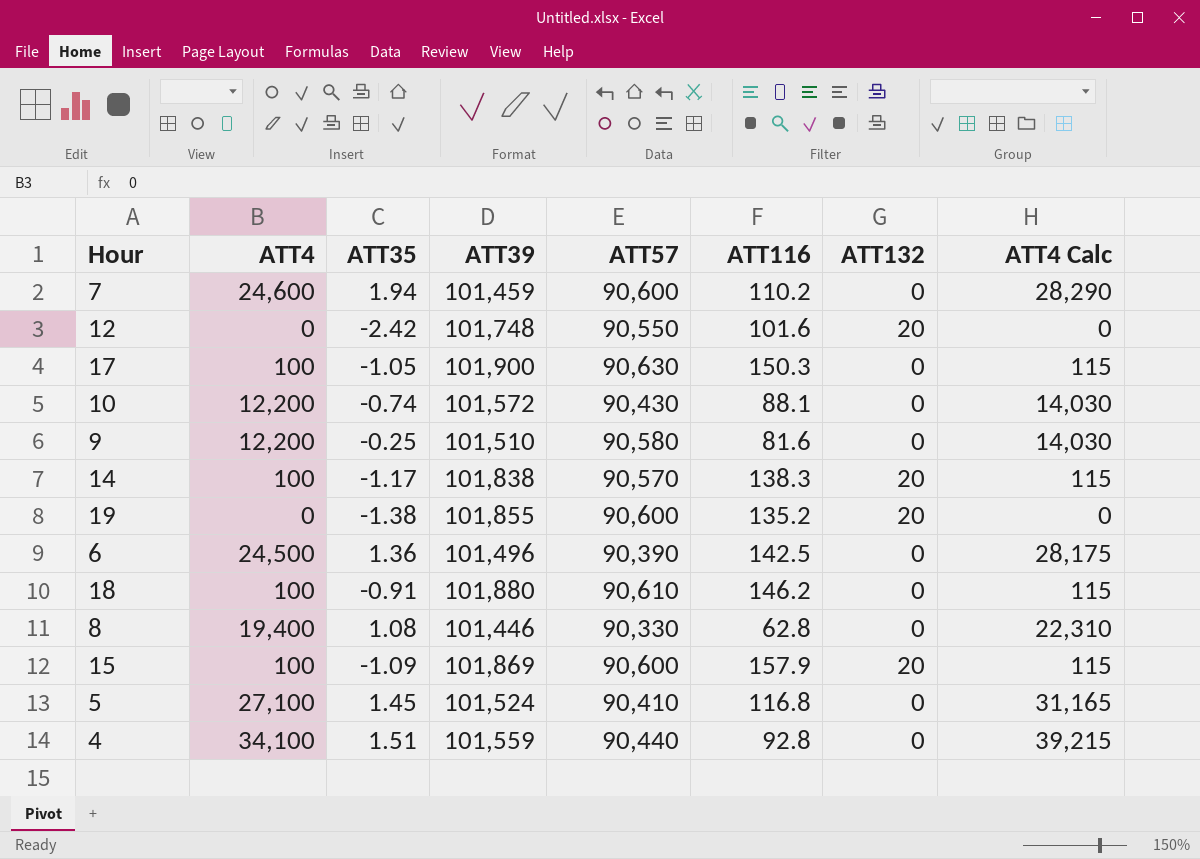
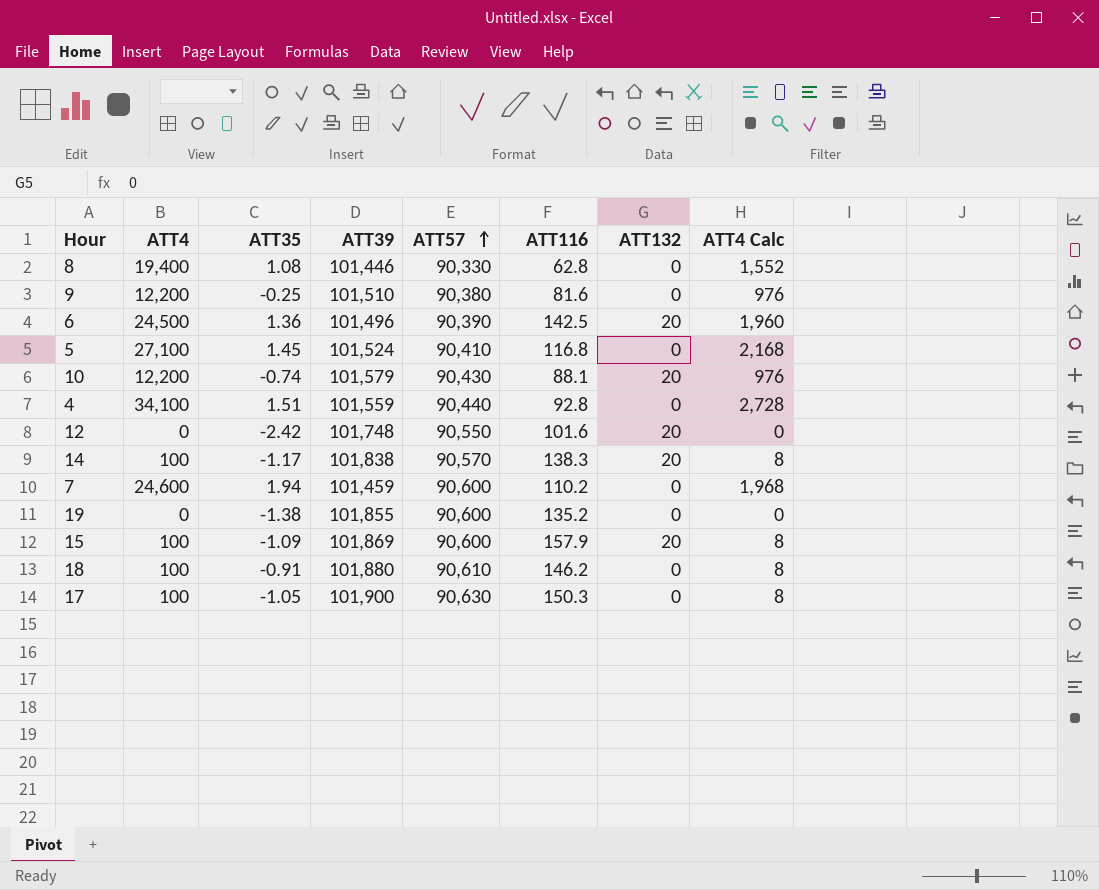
row order: none -> ATT57 ascending
column ATT4 Calc | formula: [ATT4] * 1.15 -> [ATT4] * 0.08
9 | ATT57: 90,580 -> 90,380
6 | ATT132: 0 -> 20
10 | ATT39: 101,572 -> 101,579
10 | ATT132: 0 -> 20
19 | ATT132: 20 -> 0

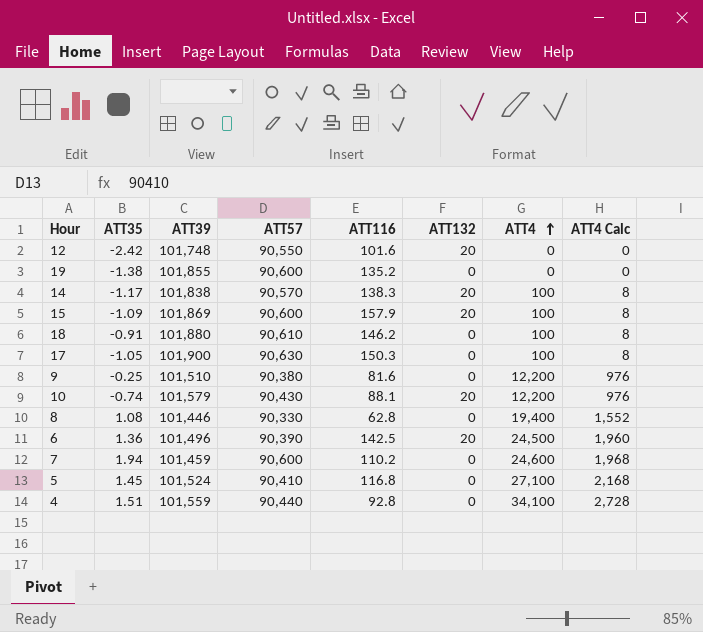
row order: ATT57 ascending -> ATT4 ascending
column ATT4 | position: 2 -> 7

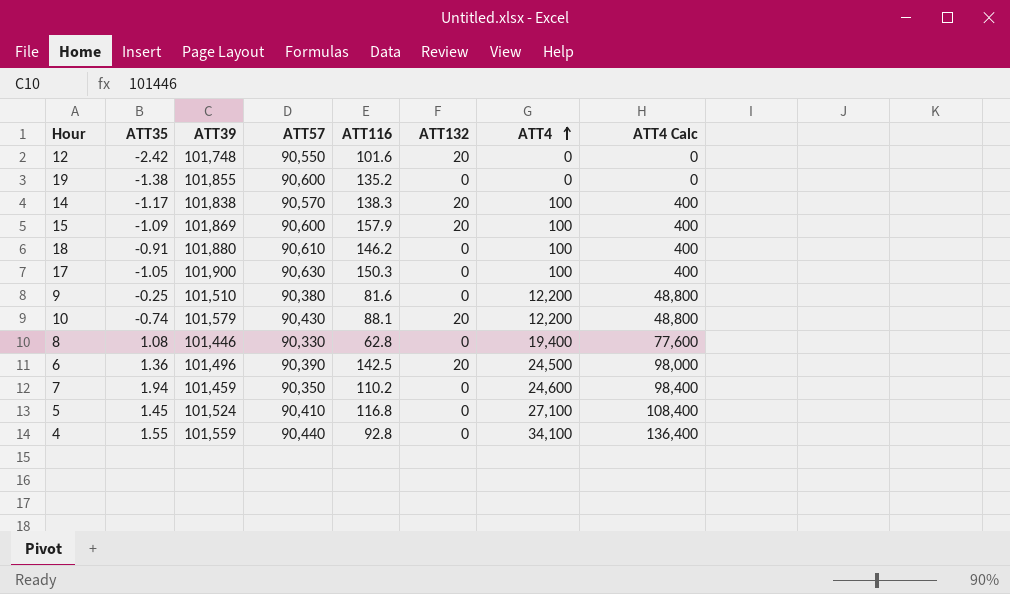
column ATT4 Calc | formula: [ATT4] * 0.08 -> [ATT4] * 4
7 | ATT57: 90,600 -> 90,350
4 | ATT35: 1.51 -> 1.55

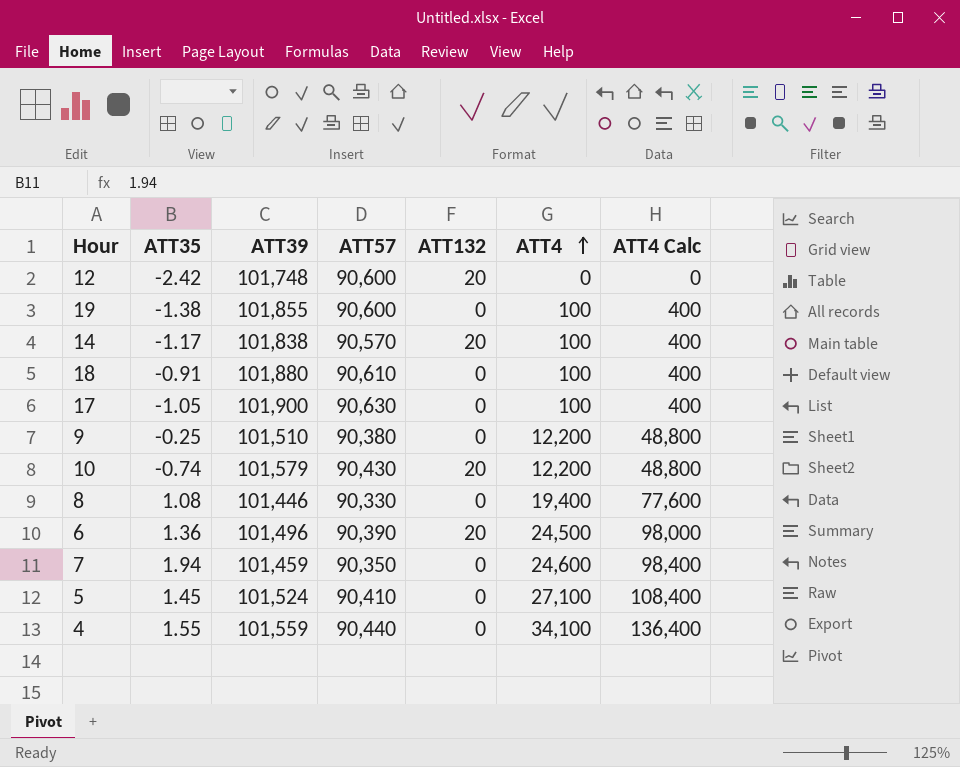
column ATT116 | position: 5 -> none
row 15: -1.09 | 101,869 | 90,600 | 157.9 | 20 | 100 | 400 -> none
12 | ATT57: 90,550 -> 90,600
19 | ATT4: 0 -> 100
19 | ATT4 Calc: 0 -> 400

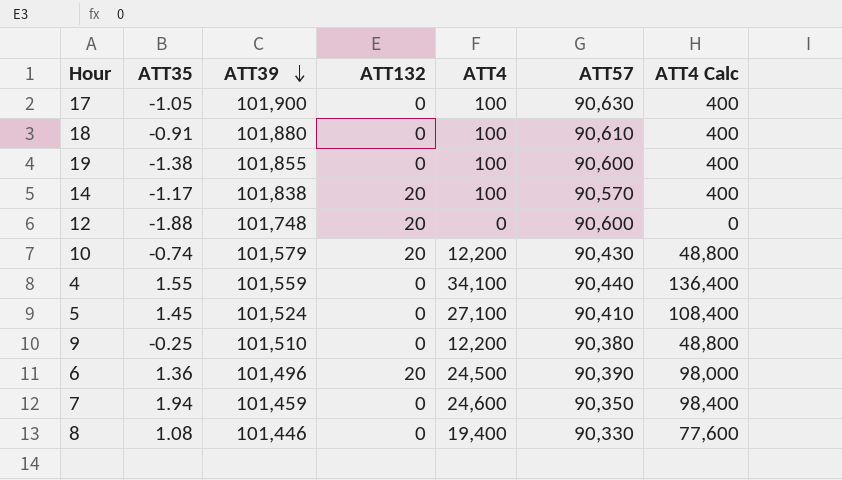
row order: ATT4 ascending -> ATT39 descending
column ATT57 | position: 4 -> 6
12 | ATT35: -2.42 -> -1.88

